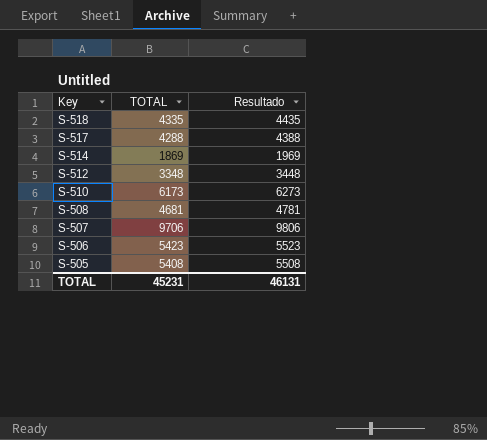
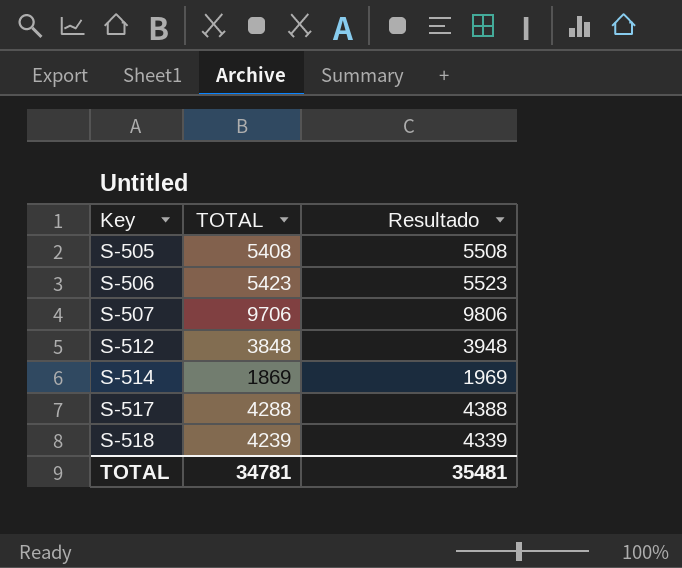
row order: Key descending -> Key ascending
row S-510: 6173 | 6273 -> none
row S-508: 4681 | 4781 -> none
S-512 | TOTAL: 3348 -> 3848
S-512 | Resultado: 3448 -> 3948
S-518 | TOTAL: 4335 -> 4239
S-518 | Resultado: 4435 -> 4339
TOTAL | TOTAL: 45231 -> 34781
TOTAL | Resultado: 46131 -> 35481

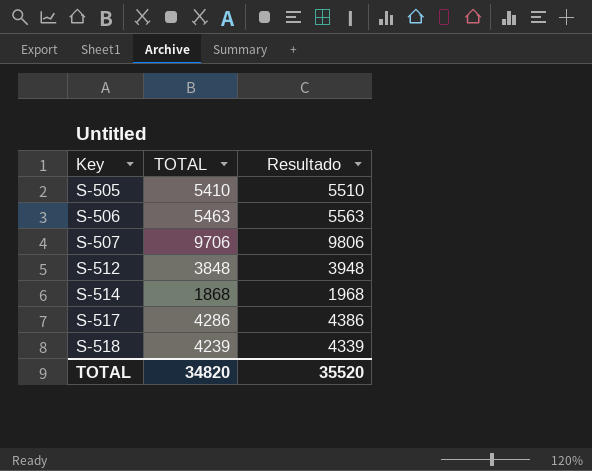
S-505 | TOTAL: 5408 -> 5410
S-505 | Resultado: 5508 -> 5510
S-506 | TOTAL: 5423 -> 5463
S-506 | Resultado: 5523 -> 5563
S-514 | TOTAL: 1869 -> 1868
S-514 | Resultado: 1969 -> 1968
S-517 | TOTAL: 4288 -> 4286
S-517 | Resultado: 4388 -> 4386
TOTAL | TOTAL: 34781 -> 34820
TOTAL | Resultado: 35481 -> 35520

